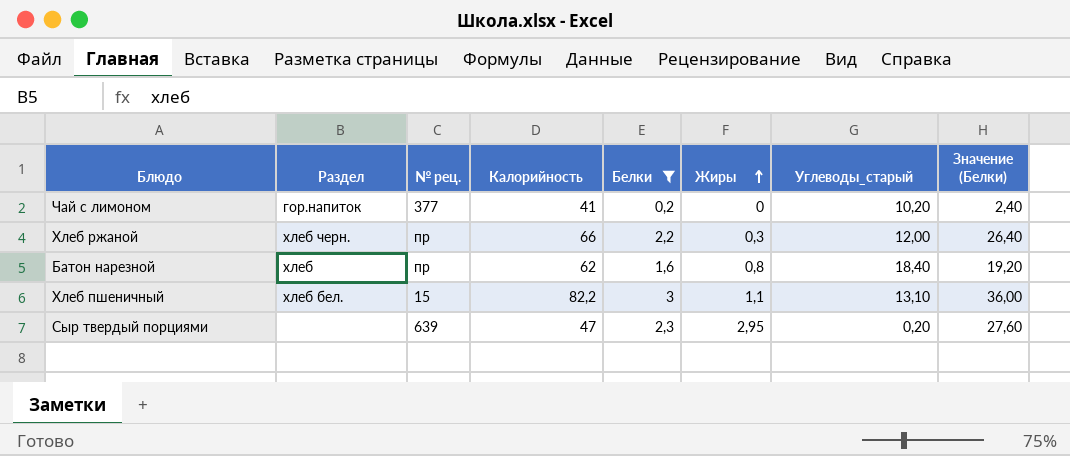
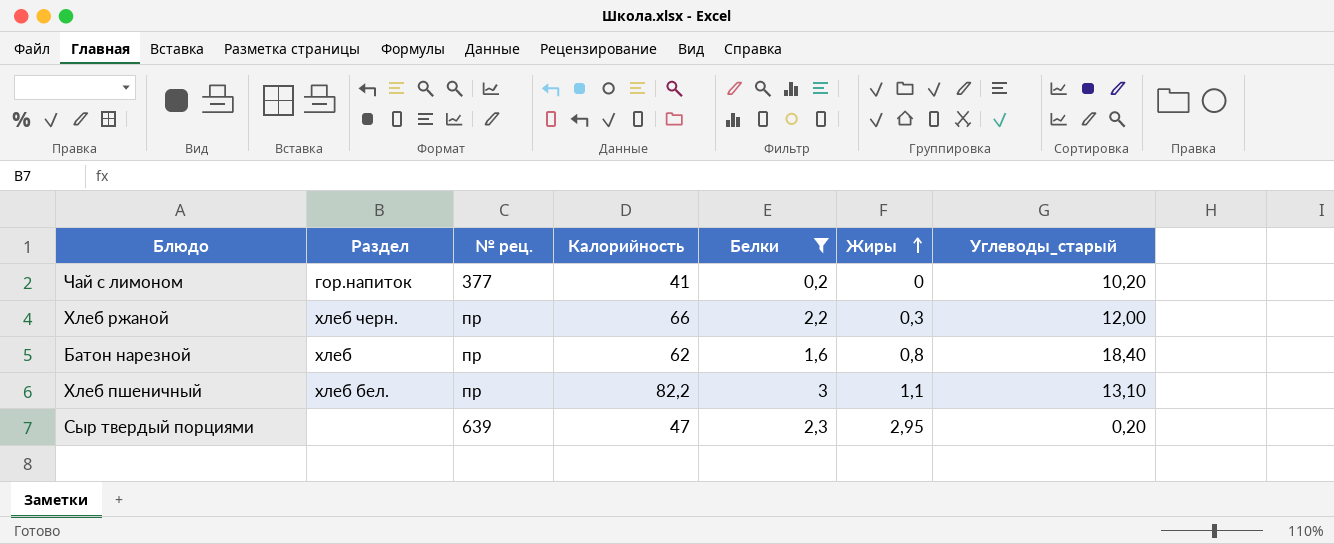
column Значение (Белки) | formula: [Белки] * 12 -> none
Хлеб пшеничный | № рец.: 15 -> пр

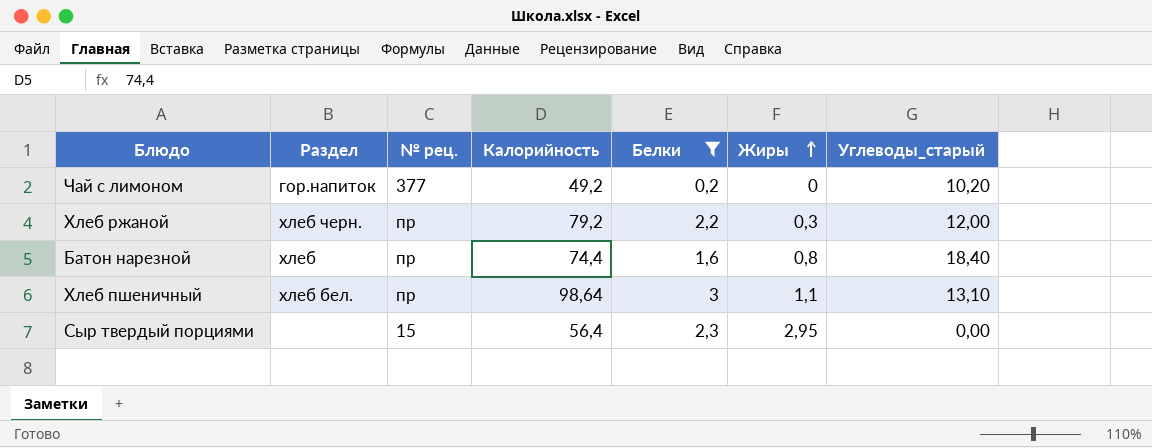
Чай с лимоном | Калорийность: 41 -> 49,2
Хлеб ржаной | Калорийность: 66 -> 79,2
Батон нарезной | Калорийность: 62 -> 74,4
Хлеб пшеничный | Калорийность: 82,2 -> 98,64
Сыр твердый порциями | № рец.: 639 -> 15
Сыр твердый порциями | Калорийность: 47 -> 56,4
Сыр твердый порциями | Углеводы_старый: 0,20 -> 0,00

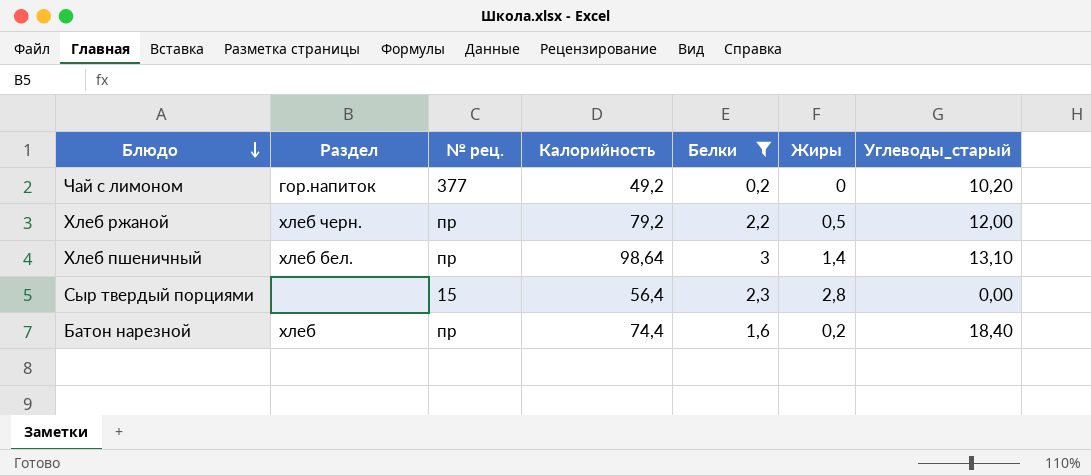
row order: Жиры ascending -> Блюдо descending
Хлеб ржаной | Жиры: 0,3 -> 0,5
Хлеб пшеничный | Жиры: 1,1 -> 1,4
Сыр твердый порциями | Жиры: 2,95 -> 2,8
Батон нарезной | Жиры: 0,8 -> 0,2

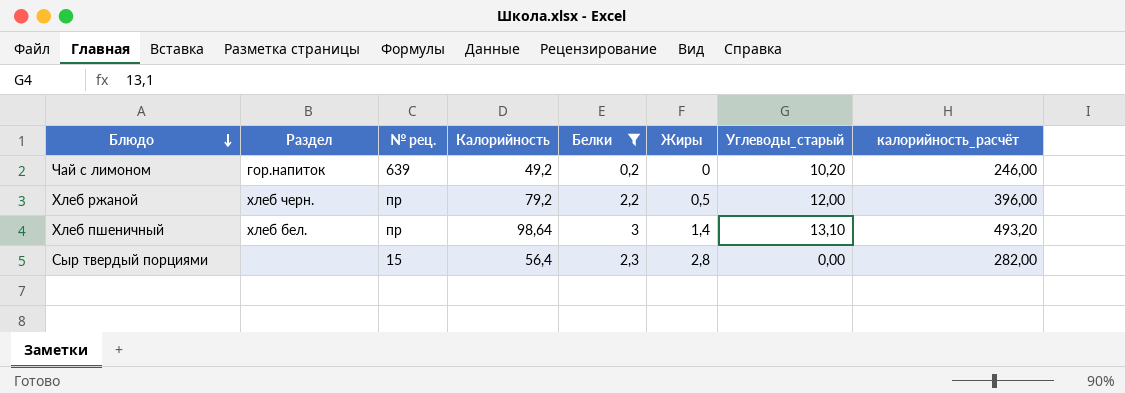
column калорийность_расчёт | formula: none -> [Калорийность] * 5
row Батон нарезной: хлеб | пр | 74,4 | 1,6 | 0,2 | 18,40 -> none
Чай с лимоном | № рец.: 377 -> 639

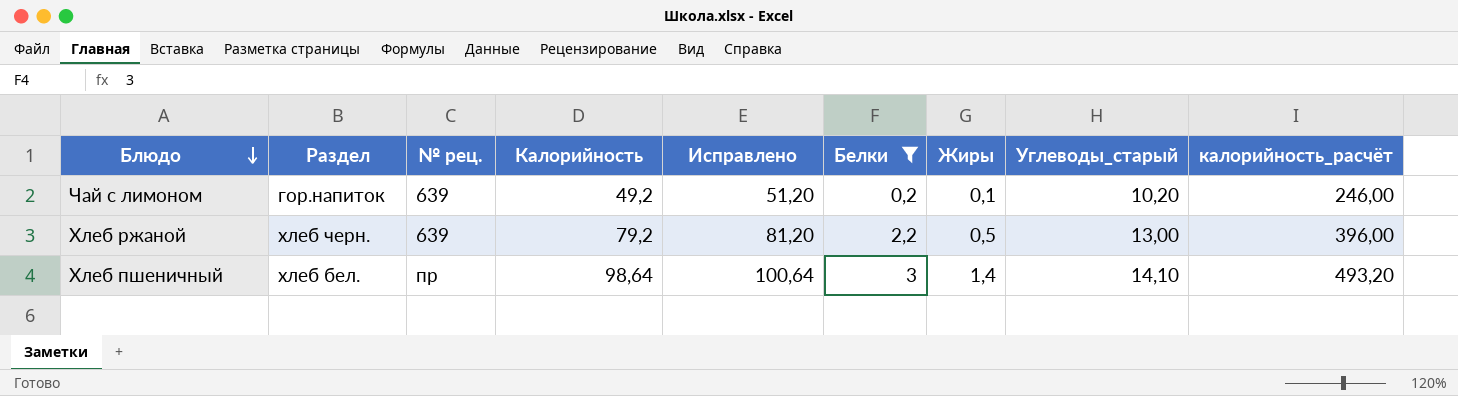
column Исправлено | formula: none -> [Калорийность] + 2
row Сыр твердый порциями: none | 15 | 56,4 | 2,3 | 2,8 | 0,00 | 282,00 -> none
Чай с лимоном | Жиры: 0 -> 0,1
Хлеб ржаной | № рец.: пр -> 639
Хлеб ржаной | Углеводы_старый: 12,00 -> 13,00
Хлеб пшеничный | Углеводы_старый: 13,10 -> 14,10

